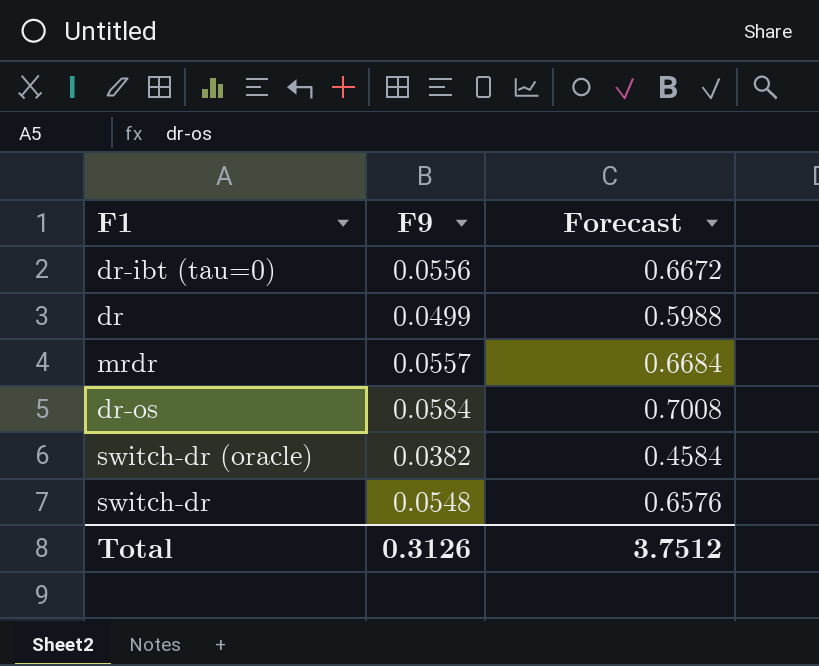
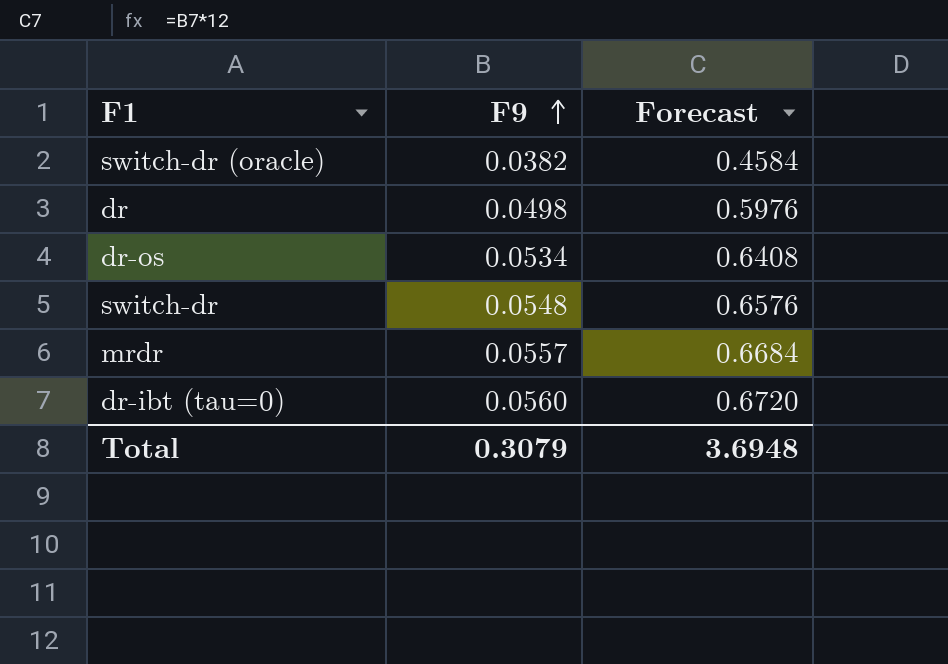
row order: none -> F9 ascending
dr | F9: 0.0499 -> 0.0498
dr | Forecast: 0.5988 -> 0.5976
dr-os | F9: 0.0584 -> 0.0534
dr-os | Forecast: 0.7008 -> 0.6408
dr-ibt (tau=0) | F9: 0.0556 -> 0.0560
dr-ibt (tau=0) | Forecast: 0.6672 -> 0.6720
Total | F9: 0.3126 -> 0.3079
Total | Forecast: 3.7512 -> 3.6948

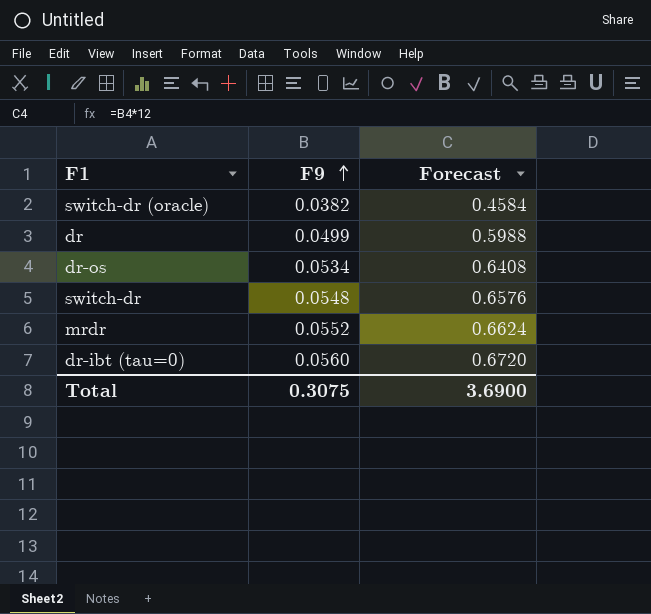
dr | F9: 0.0498 -> 0.0499
dr | Forecast: 0.5976 -> 0.5988
mrdr | F9: 0.0557 -> 0.0552
mrdr | Forecast: 0.6684 -> 0.6624
Total | F9: 0.3079 -> 0.3075
Total | Forecast: 3.6948 -> 3.6900

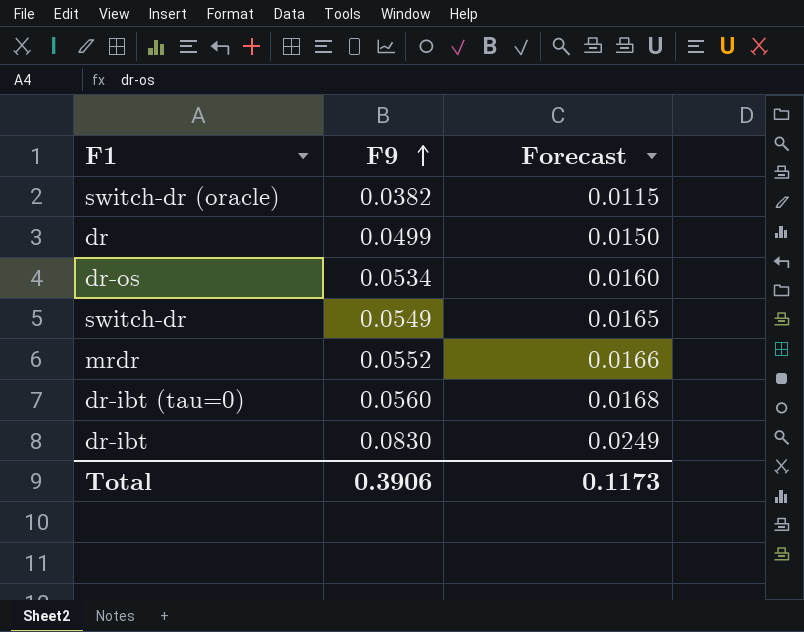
column Forecast | formula: [F9] * 12 -> [F9] * 0.3
switch-dr | F9: 0.0548 -> 0.0549
row dr-ibt: none -> 0.0830 | 0.0249
Total | F9: 0.3075 -> 0.3906
Total | Forecast: 3.6900 -> 0.1173

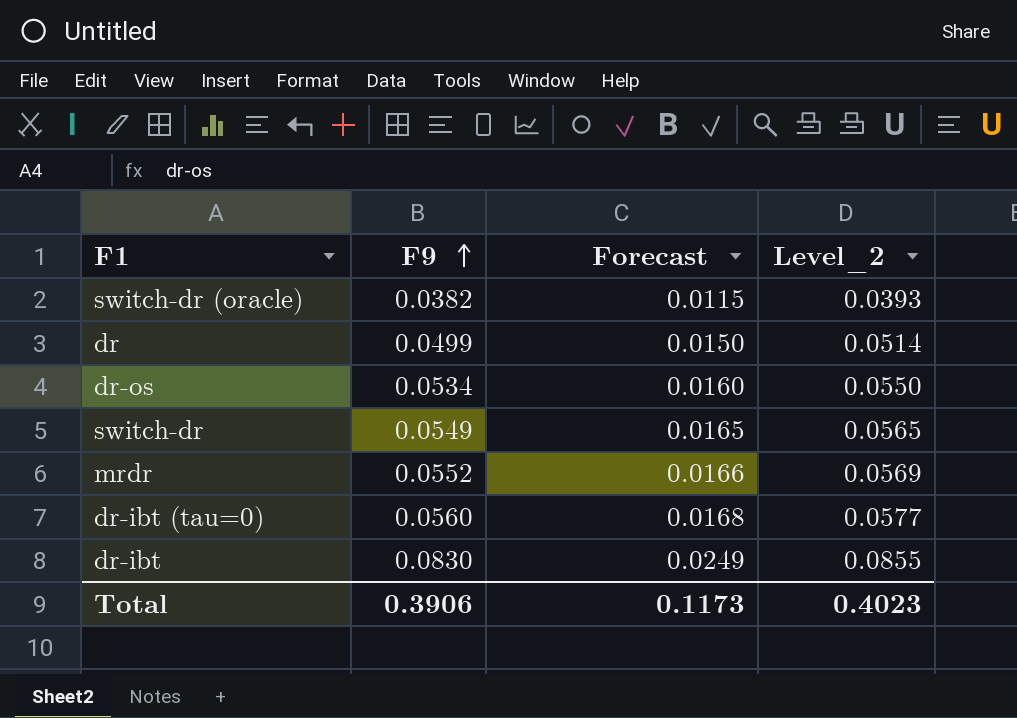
column Level_2 | formula: none -> [F9] * 1.03

